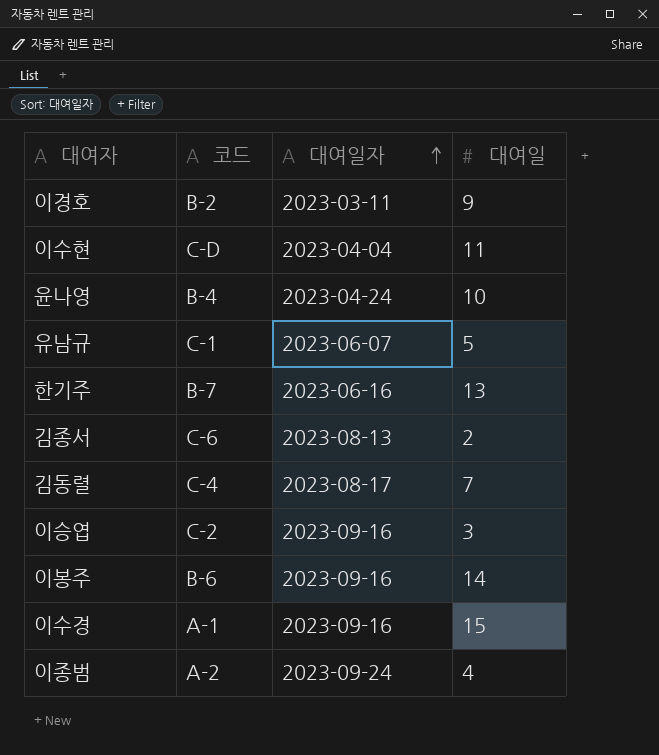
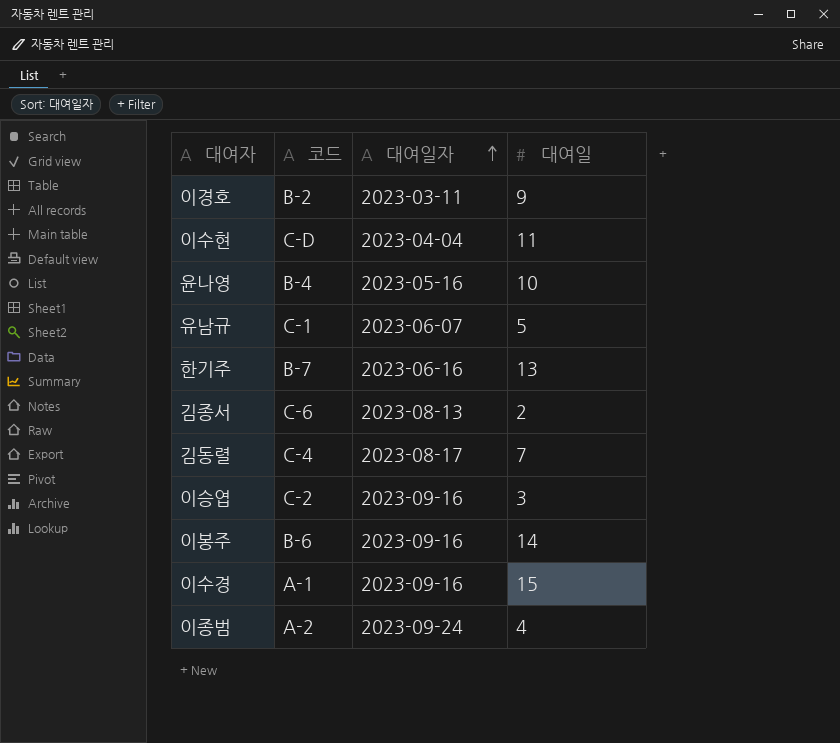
윤나영 | 대여일자: 2023-04-24 -> 2023-05-16

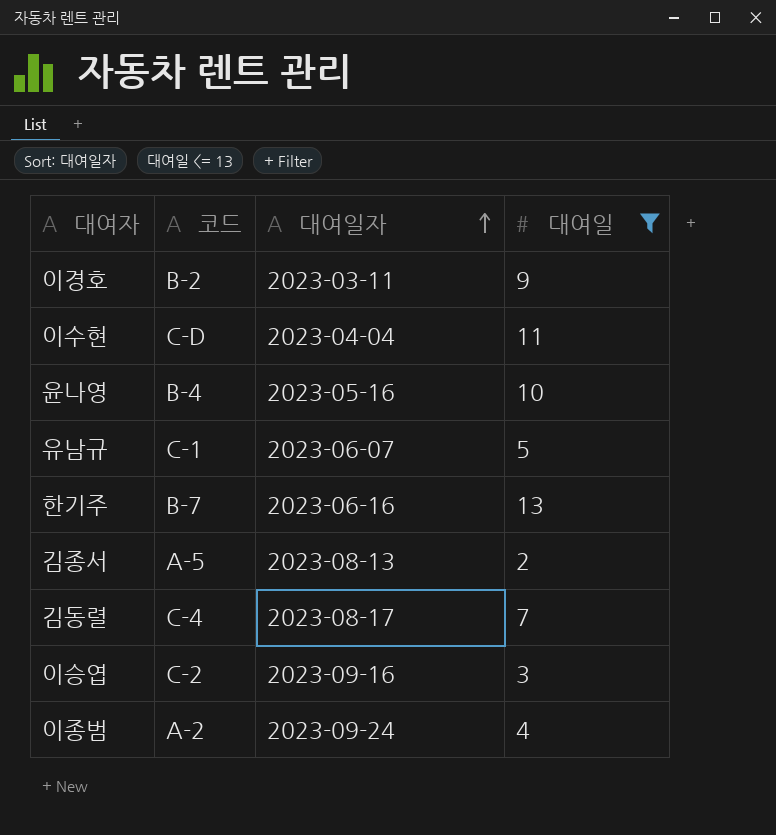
filter: none -> 대여일 <= 13
김종서 | 코드: C-6 -> A-5

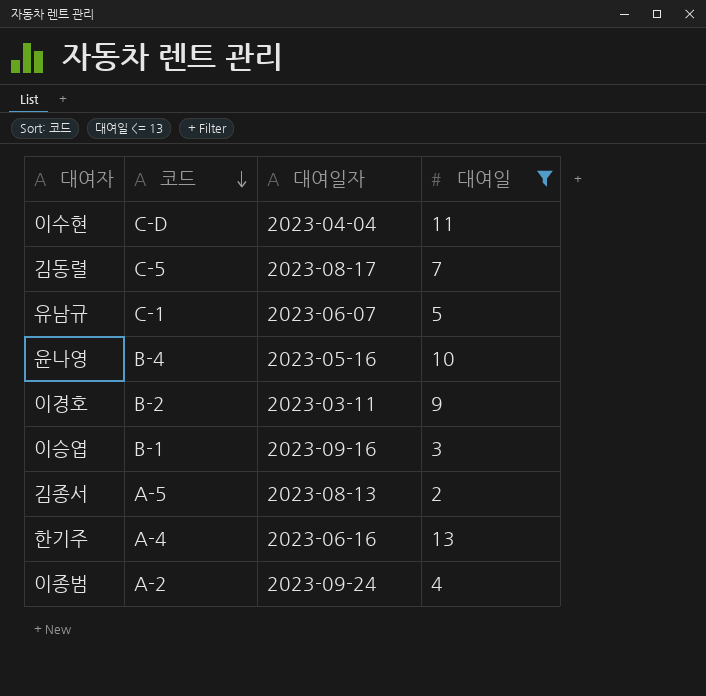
row order: 대여일자 ascending -> 코드 descending
김동렬 | 코드: C-4 -> C-5
이승엽 | 코드: C-2 -> B-1
한기주 | 코드: B-7 -> A-4

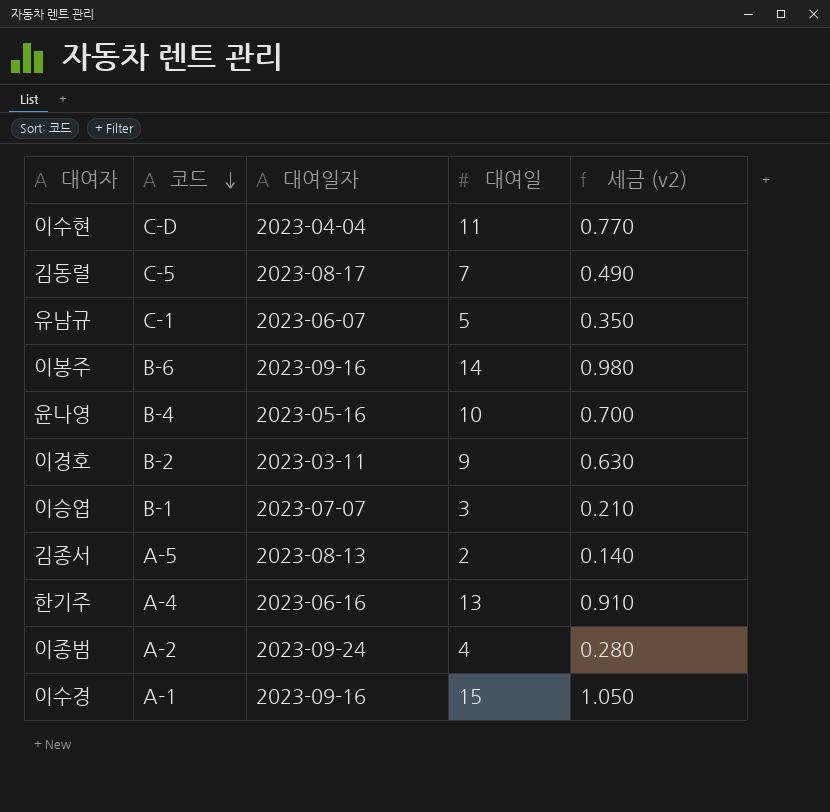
filter: 대여일 <= 13 -> none
column 세금 (v2) | formula: none -> [대여일] * 0.07
이승엽 | 대여일자: 2023-09-16 -> 2023-07-07

